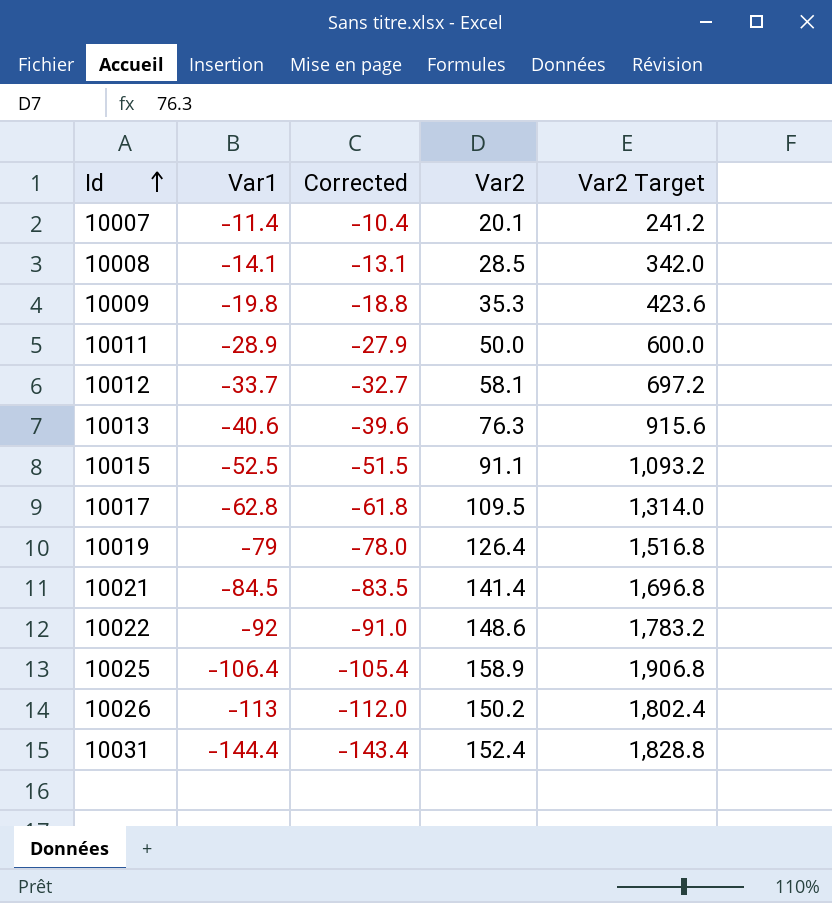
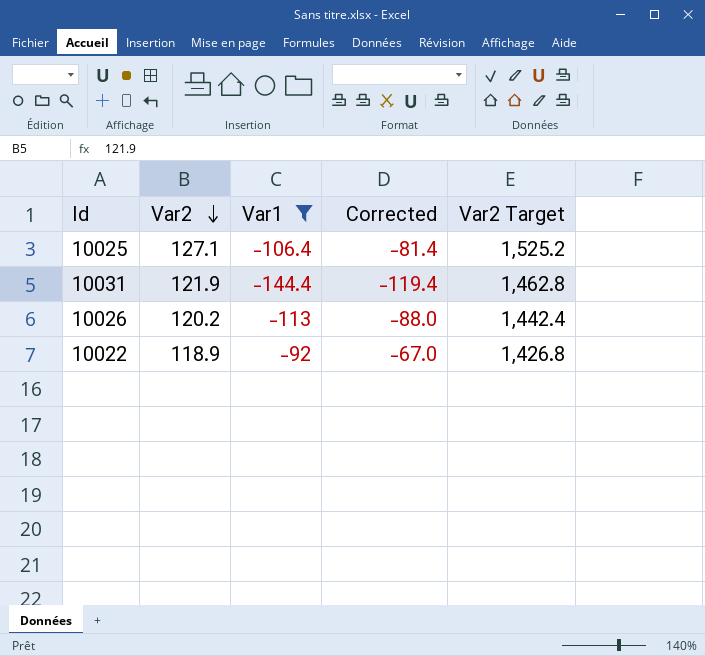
filter: none -> Var1 <= -92
row order: Id ascending -> Var2 descending
column Var2 | position: 4 -> 2
column Corrected | formula: [Var1] + 1 -> [Var1] + 25
10025 | Var2: 158.9 -> 127.1
10025 | Var2 Target: 1,906.8 -> 1,525.2
10031 | Var2: 152.4 -> 121.9
10031 | Var2 Target: 1,828.8 -> 1,462.8
10026 | Var2: 150.2 -> 120.2
10026 | Var2 Target: 1,802.4 -> 1,442.4
10022 | Var2: 148.6 -> 118.9
10022 | Var2 Target: 1,783.2 -> 1,426.8

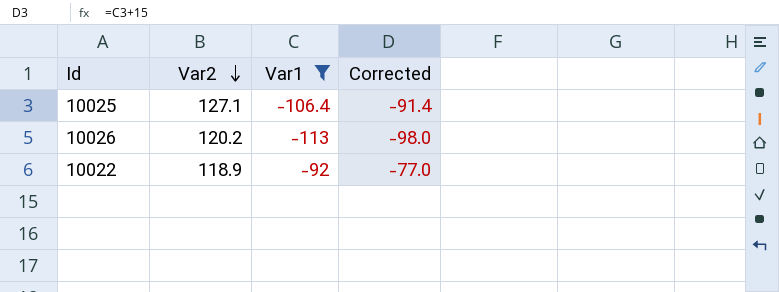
column Var2 Target | formula: [Var2] * 12 -> none
column Corrected | formula: [Var1] + 25 -> [Var1] + 15
row 10031: 121.9 | -144.4 | -119.4 | 1,462.8 -> none

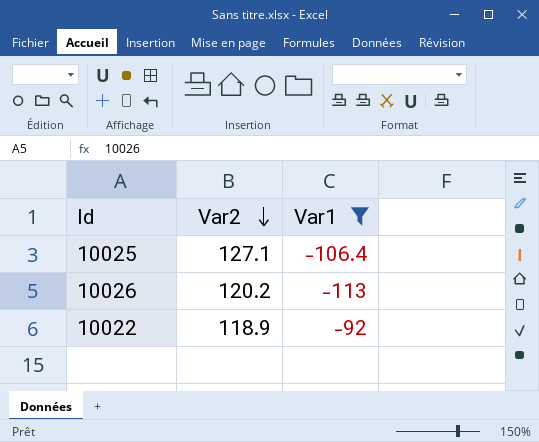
column Corrected | formula: [Var1] + 15 -> none

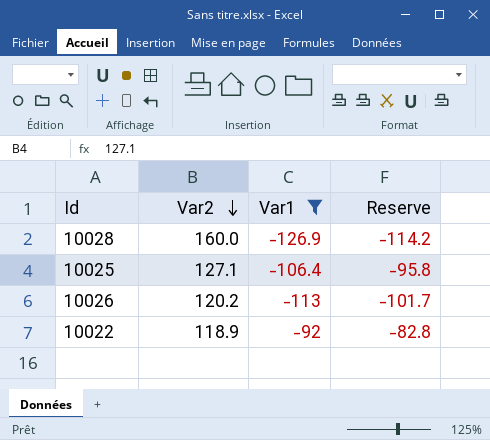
column Reserve | formula: none -> [Var1] * 0.9
row 10028: none -> 160.0 | -126.9 | -114.2

